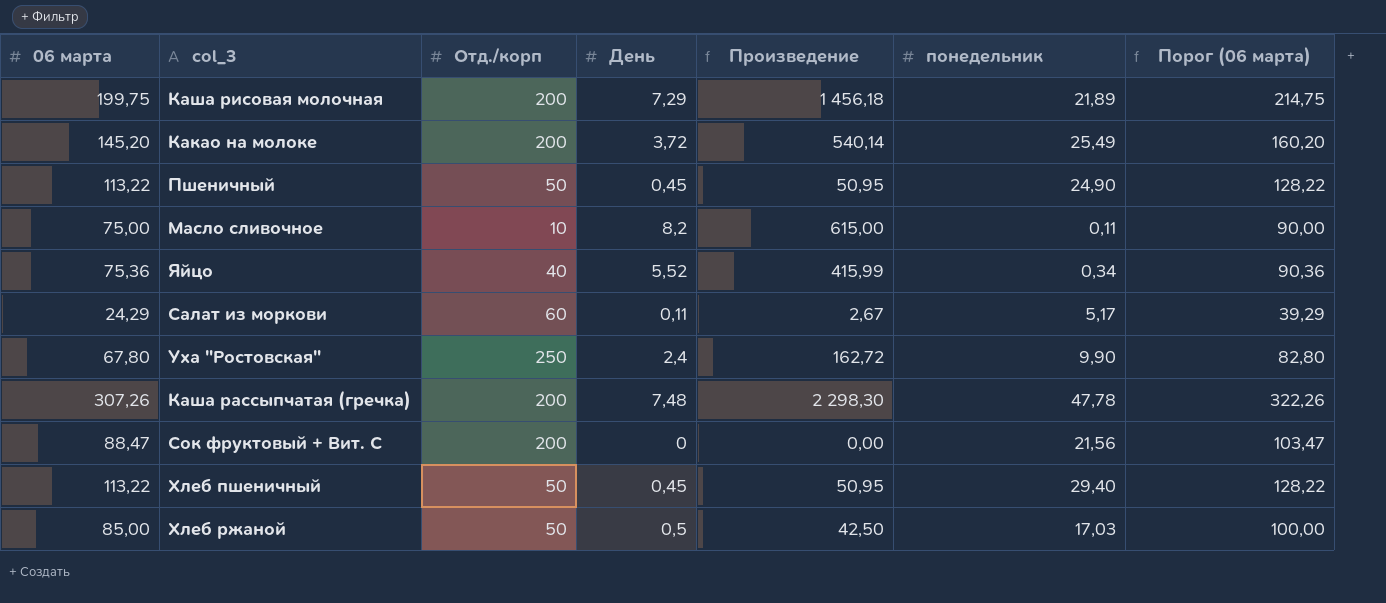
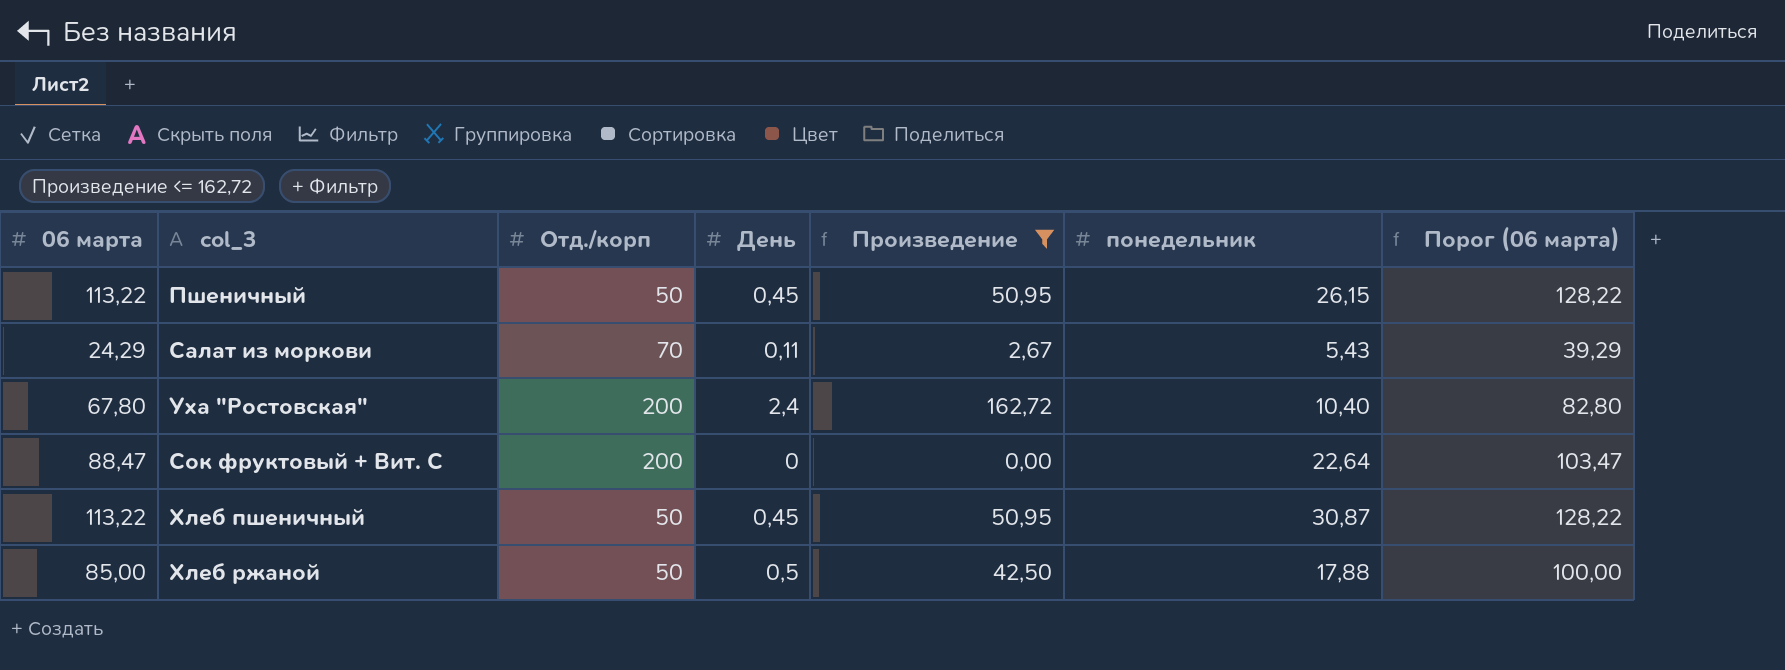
filter: none -> Произведение <= 162,72
Пшеничный | понедельник: 24,90 -> 26,15
Салат из моркови | Отд./корп: 60 -> 70
Салат из моркови | понедельник: 5,17 -> 5,43
Уха "Ростовская" | Отд./корп: 250 -> 200
Уха "Ростовская" | понедельник: 9,90 -> 10,40
Сок фруктовый + Вит. С | понедельник: 21,56 -> 22,64
Хлеб пшеничный | понедельник: 29,40 -> 30,87
Хлеб ржаной | понедельник: 17,03 -> 17,88

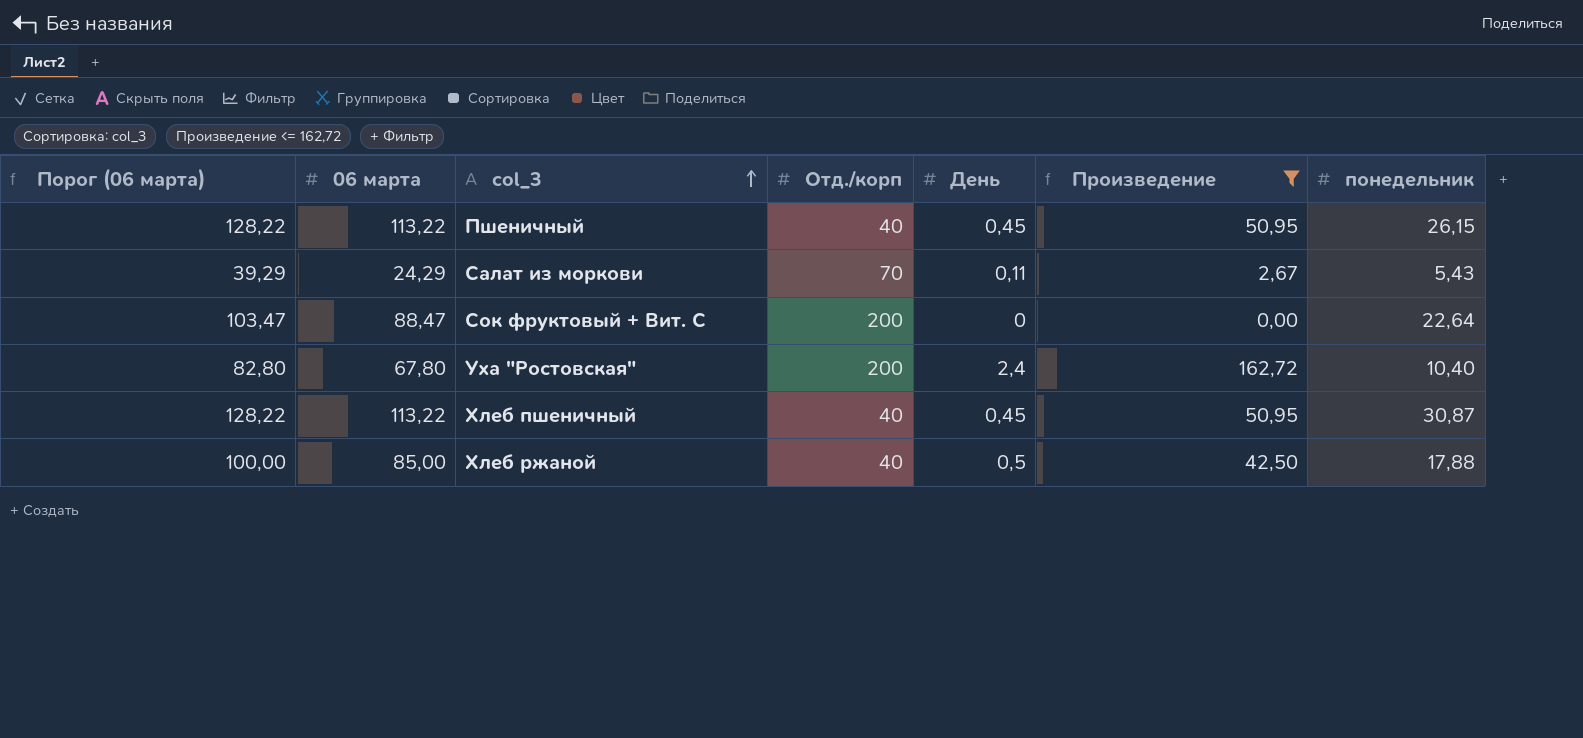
row order: none -> col_3 ascending
column Порог (06 марта) | position: 7 -> 1
Пшеничный | Отд./корп: 50 -> 40
Хлеб пшеничный | Отд./корп: 50 -> 40
Хлеб ржаной | Отд./корп: 50 -> 40

